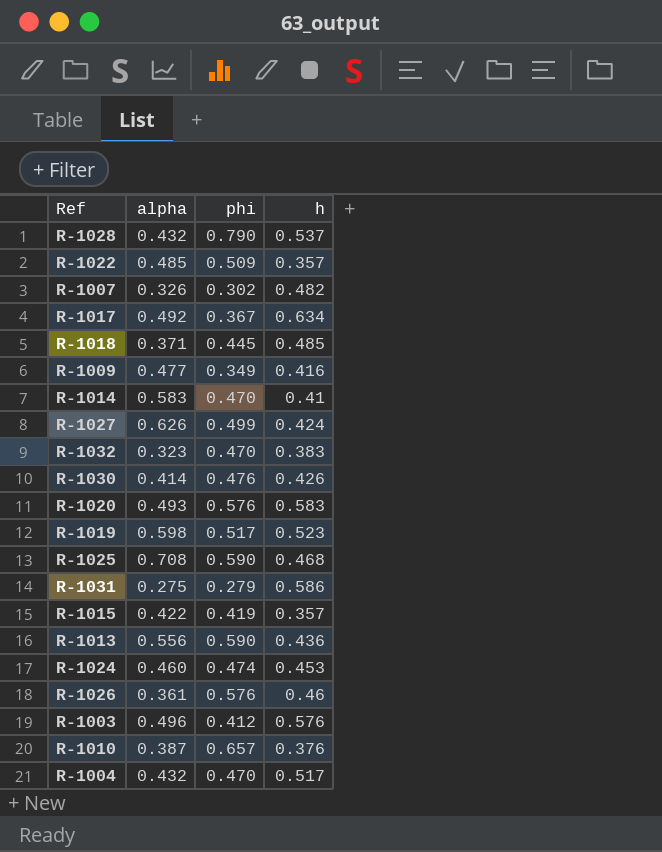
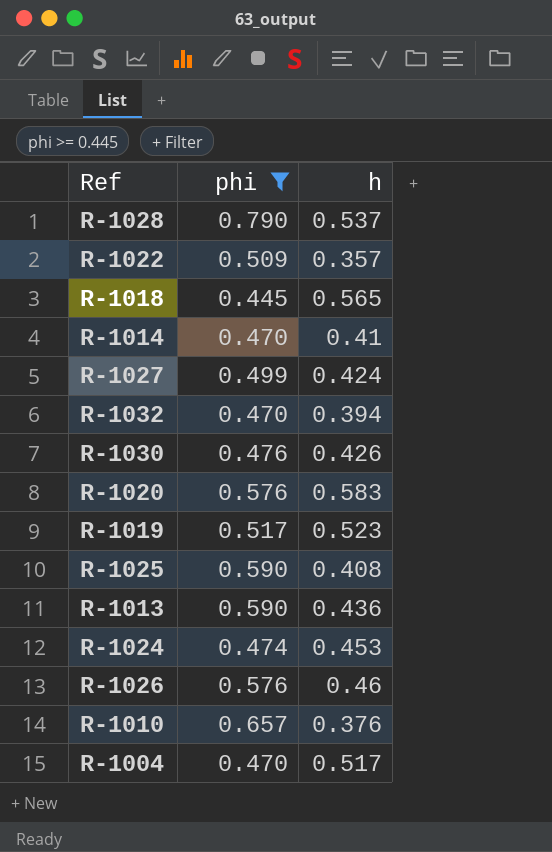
filter: none -> phi >= 0.445
column alpha | position: 2 -> none
R-1018 | h: 0.485 -> 0.565
R-1032 | h: 0.383 -> 0.394
R-1025 | h: 0.468 -> 0.408

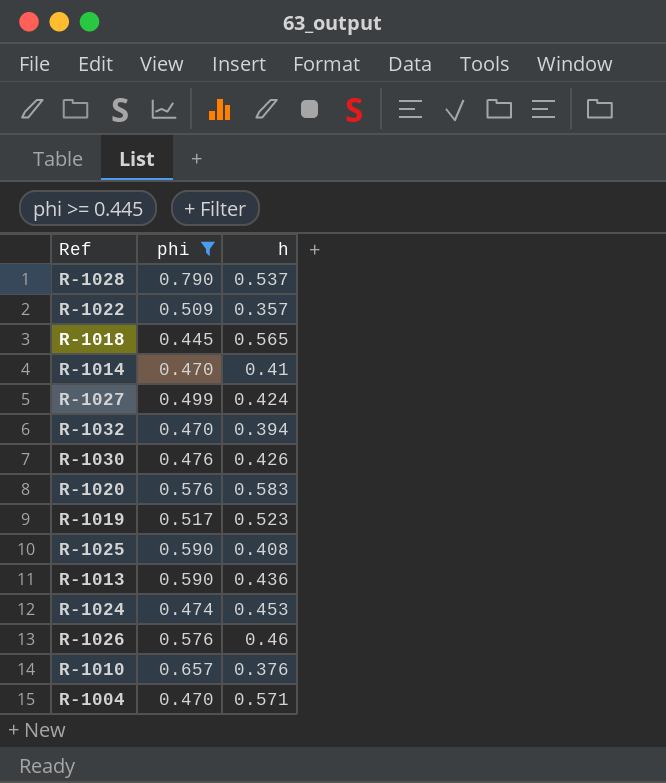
R-1004 | h: 0.517 -> 0.571

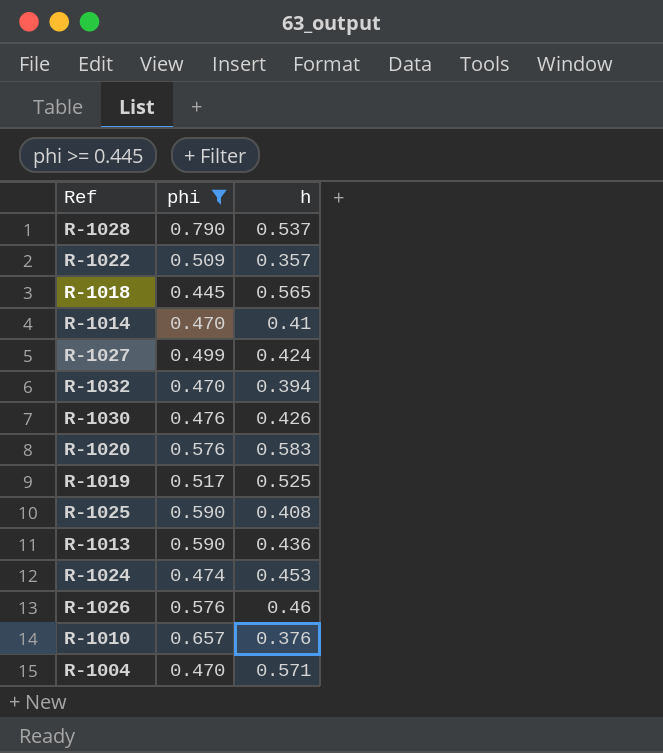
R-1019 | h: 0.523 -> 0.525

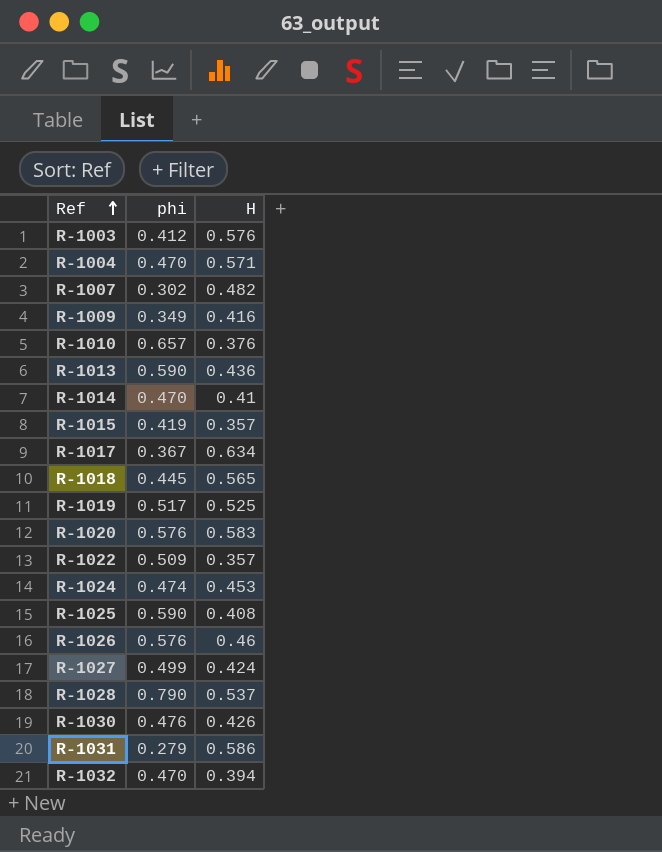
filter: phi >= 0.445 -> none
row order: none -> Ref ascending
column name: h -> H

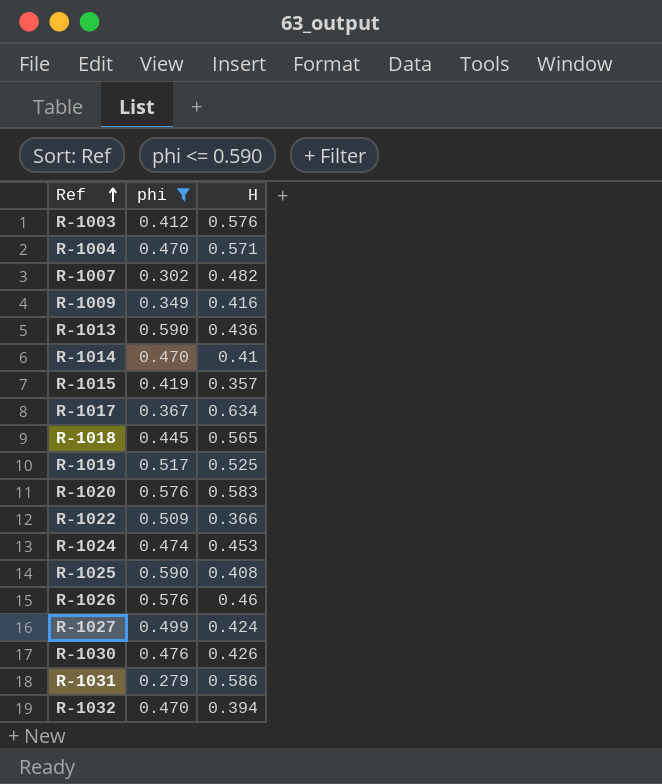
filter: none -> phi <= 0.590
R-1022 | H: 0.357 -> 0.366

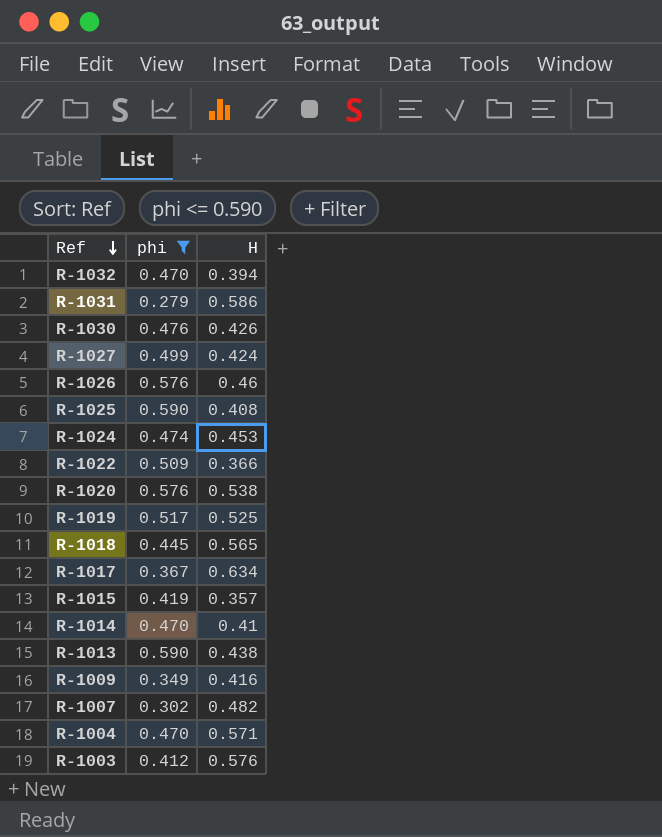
row order: Ref ascending -> Ref descending
R-1020 | H: 0.583 -> 0.538
R-1013 | H: 0.436 -> 0.438

